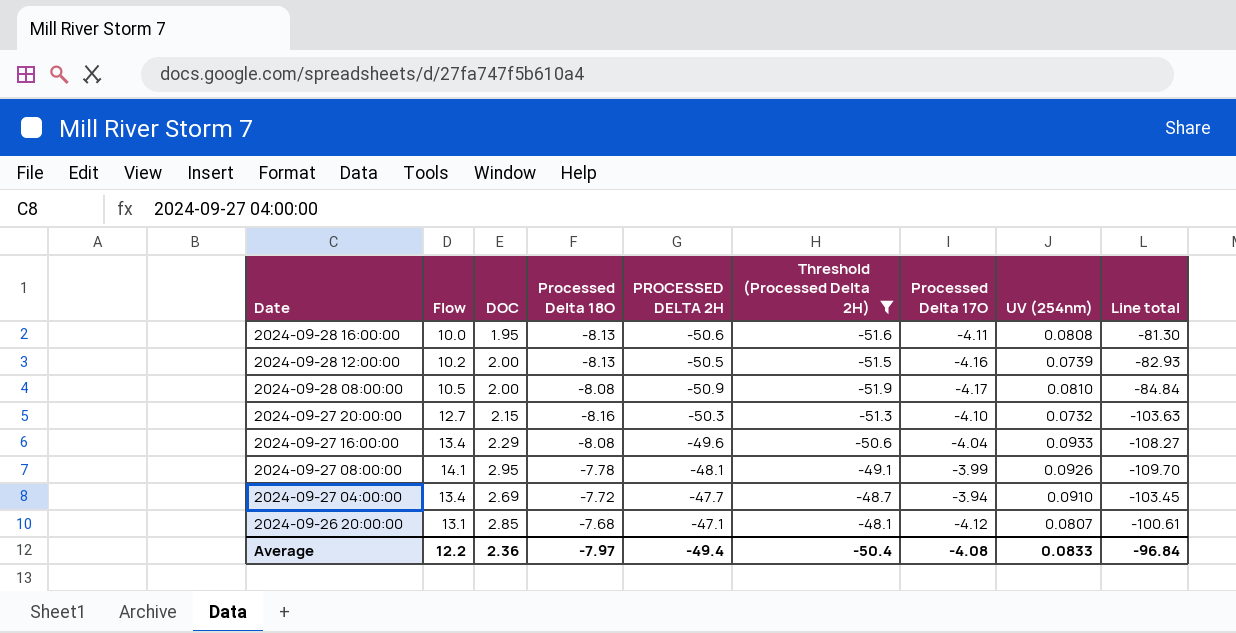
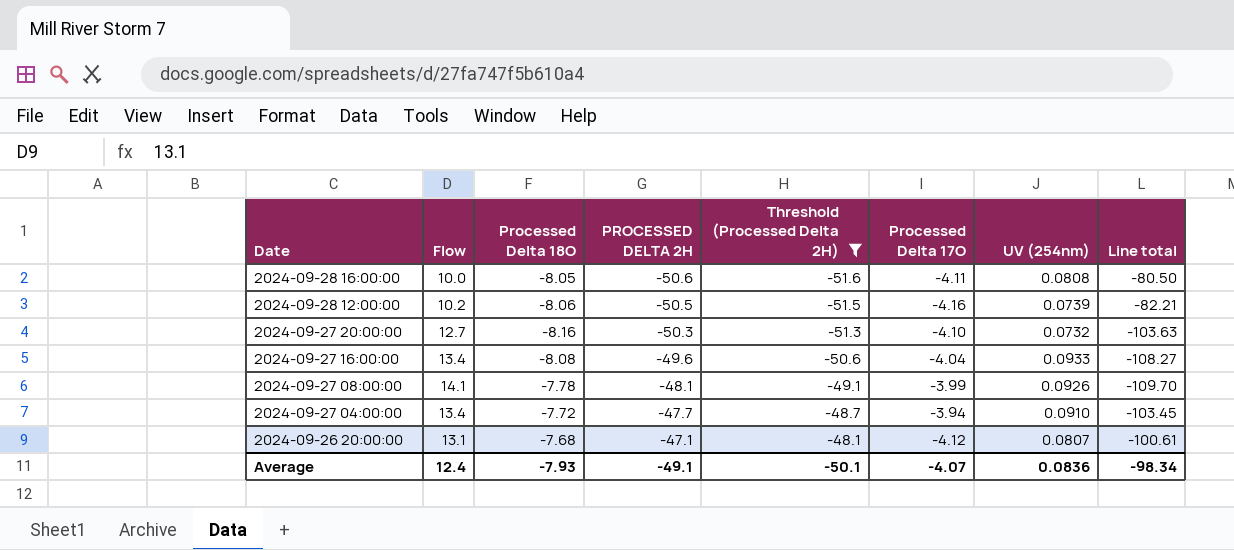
column DOC | position: 3 -> none
row 2024-09-28 08:00:00: 10.5 | 2.00 | -8.08 | -50.9 | -51.9 | -4.17 | 0.0810 | -84.84 -> none
2024-09-28 16:00:00 | Processed Delta 18O: -8.13 -> -8.05
2024-09-28 16:00:00 | Line total: -81.30 -> -80.50
2024-09-28 12:00:00 | Processed Delta 18O: -8.13 -> -8.06
2024-09-28 12:00:00 | Line total: -82.93 -> -82.21
Average | Flow: 12.2 -> 12.4
Average | Processed Delta 18O: -7.97 -> -7.93
Average | PROCESSED DELTA 2H: -49.4 -> -49.1
Average | Threshold (Processed Delta 2H): -50.4 -> -50.1
Average | Processed Delta 17O: -4.08 -> -4.07
Average | UV (254nm): 0.0833 -> 0.0836
Average | Line total: -96.84 -> -98.34

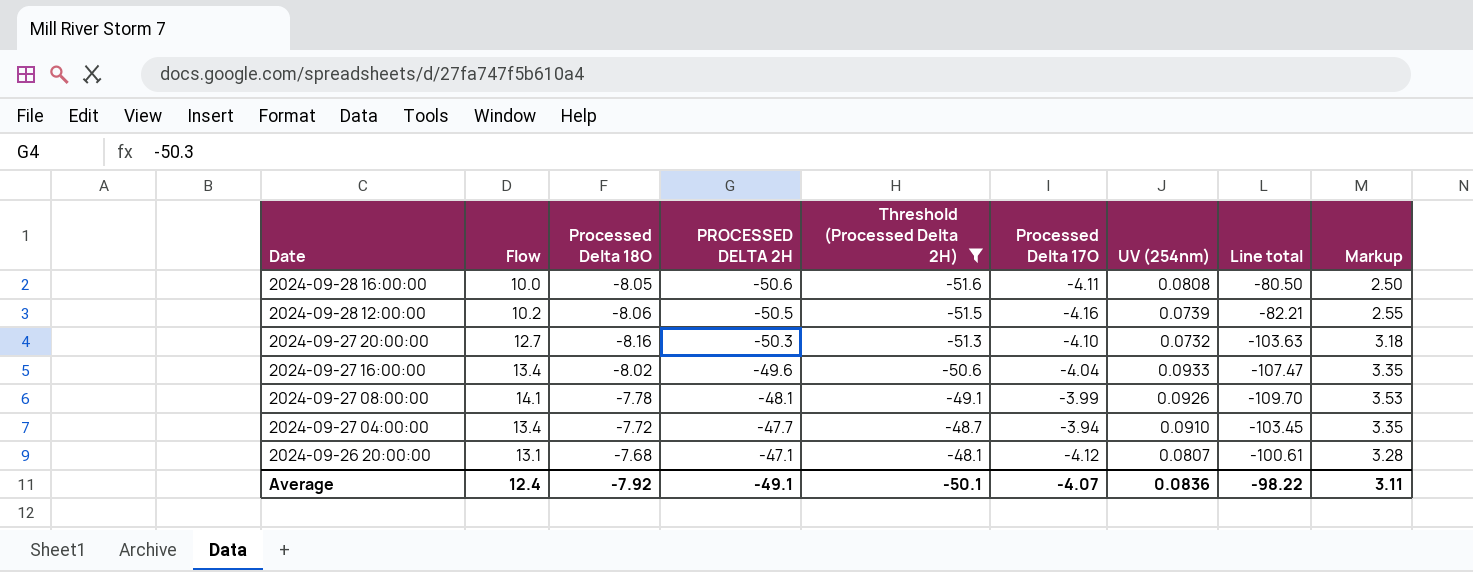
column Markup | formula: none -> [Flow] * 0.25
2024-09-27 16:00:00 | Processed Delta 18O: -8.08 -> -8.02
2024-09-27 16:00:00 | Line total: -108.27 -> -107.47
Average | Processed Delta 18O: -7.93 -> -7.92
Average | Line total: -98.34 -> -98.22

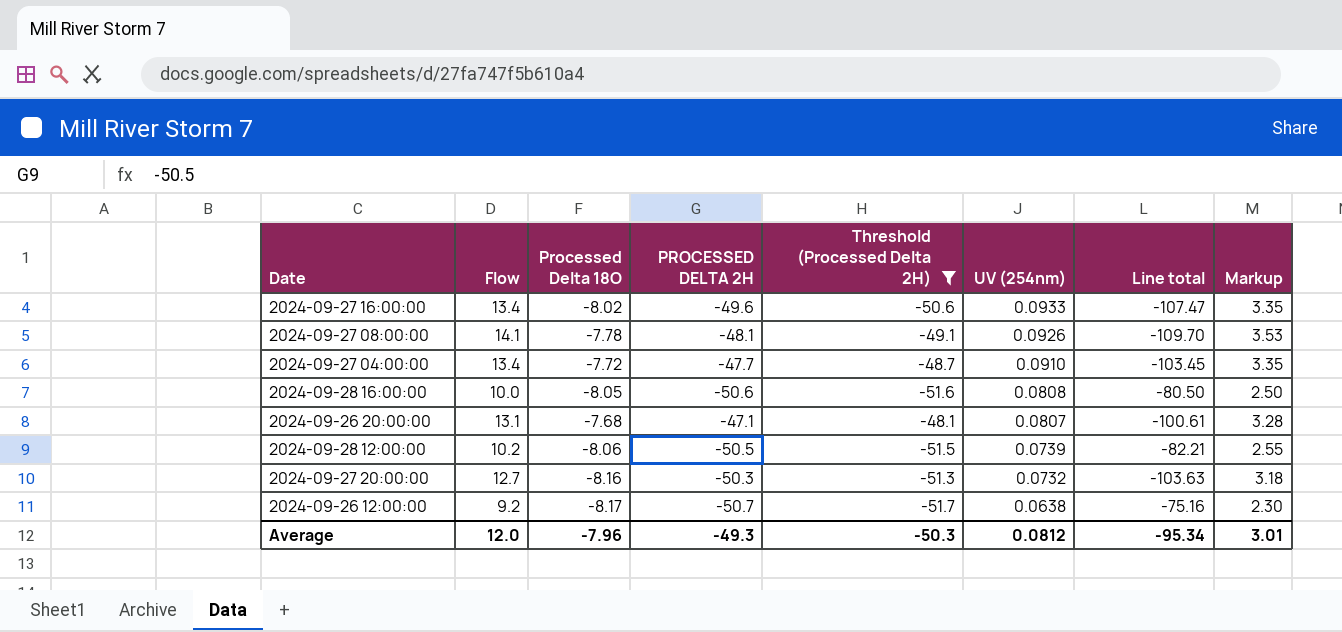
row order: Date descending -> UV (254nm) descending
column Processed Delta 17O | position: 6 -> none
row 2024-09-26 12:00:00: none -> 9.2 | -8.17 | -50.7 | -51.7 | 0.0638 | -75.16 | 2.30
Average | Flow: 12.4 -> 12.0
Average | Processed Delta 18O: -7.92 -> -7.96
Average | PROCESSED DELTA 2H: -49.1 -> -49.3
Average | Threshold (Processed Delta 2H): -50.1 -> -50.3
Average | UV (254nm): 0.0836 -> 0.0812
Average | Line total: -98.22 -> -95.34
Average | Markup: 3.11 -> 3.01

